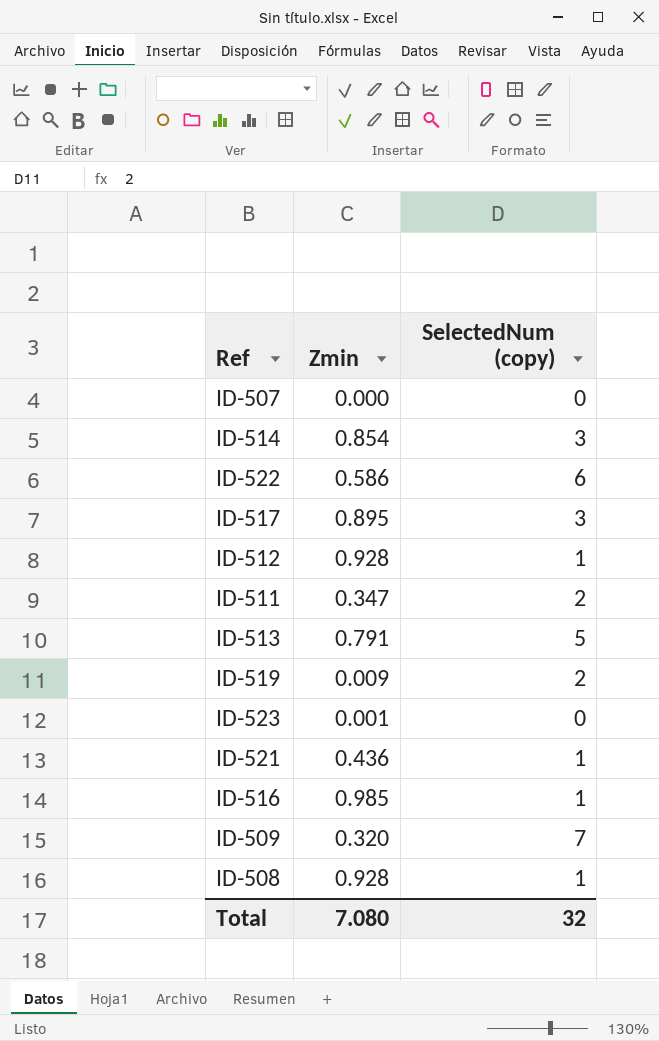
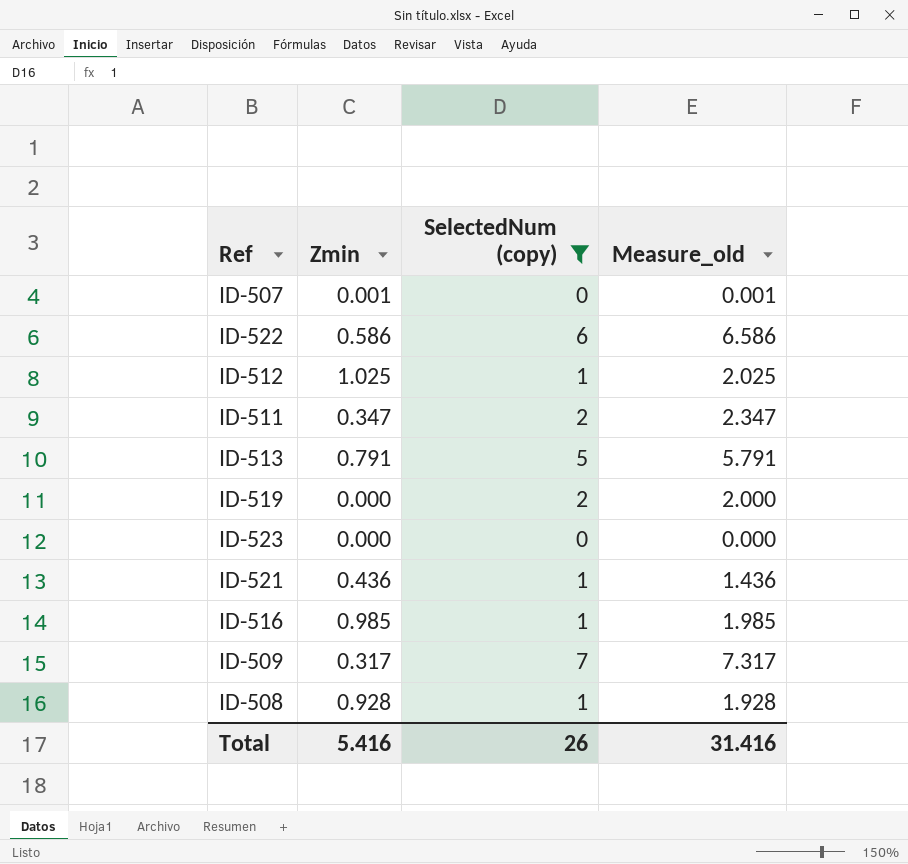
filter: none -> SelectedNum (copy) != 3
column Measure_old | formula: none -> [Zmin] + [SelectedNum (copy)]
ID-507 | Zmin: 0.000 -> 0.001
ID-512 | Zmin: 0.928 -> 1.025
ID-519 | Zmin: 0.009 -> 0.000
ID-523 | Zmin: 0.001 -> 0.000
ID-509 | Zmin: 0.320 -> 0.317
Total | Zmin: 7.080 -> 5.416
Total | SelectedNum (copy): 32 -> 26

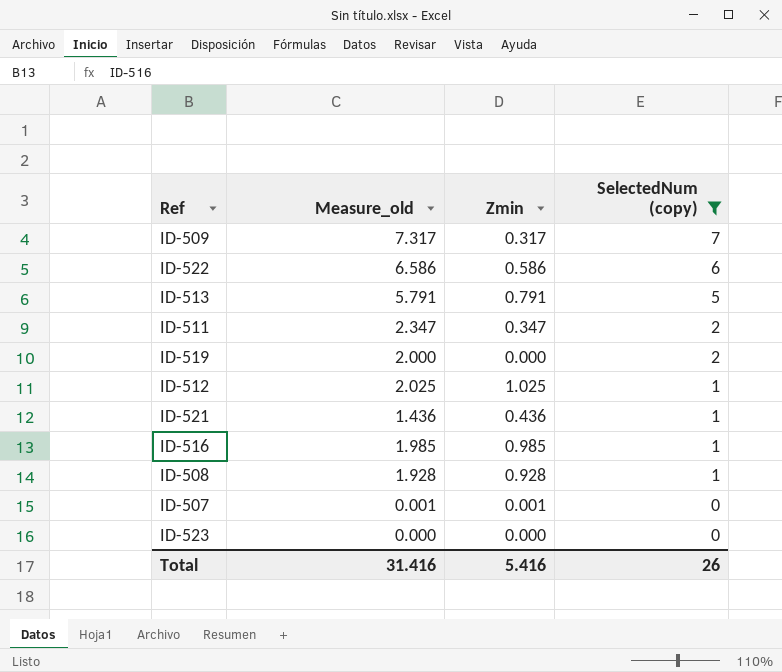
row order: none -> SelectedNum (copy) descending
column Measure_old | position: 4 -> 2

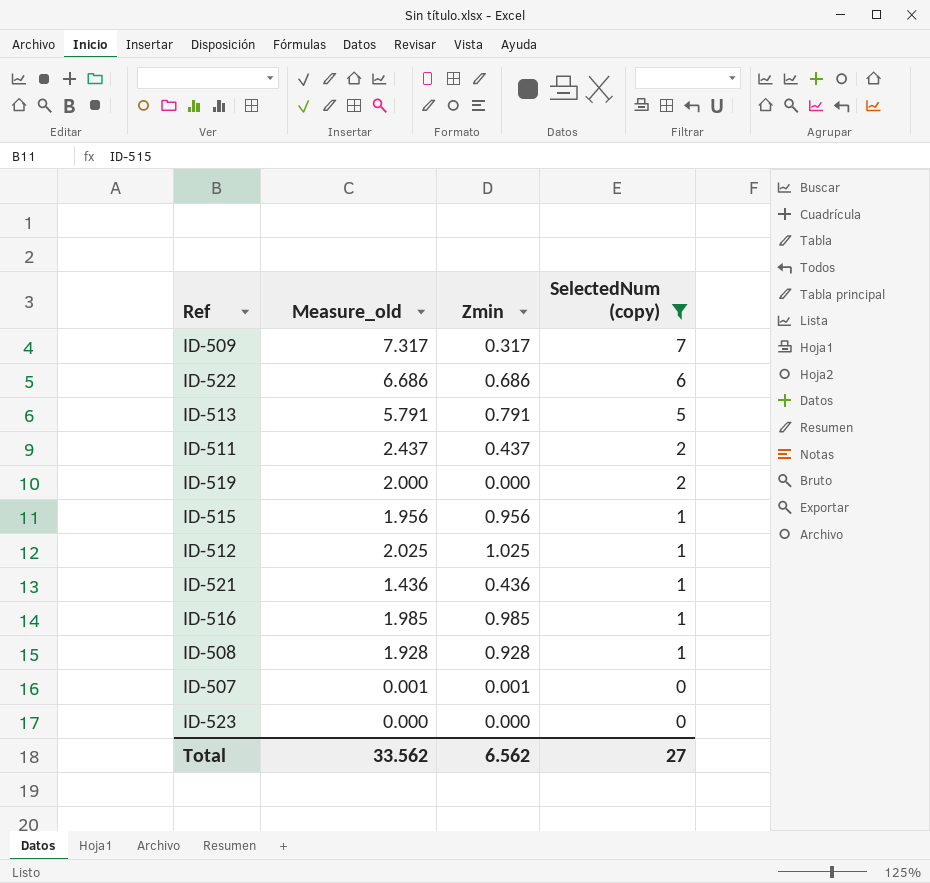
ID-522 | Measure_old: 6.586 -> 6.686
ID-522 | Zmin: 0.586 -> 0.686
ID-511 | Measure_old: 2.347 -> 2.437
ID-511 | Zmin: 0.347 -> 0.437
row ID-515: none -> 1.956 | 0.956 | 1
Total | Measure_old: 31.416 -> 33.562
Total | Zmin: 5.416 -> 6.562
Total | SelectedNum (copy): 26 -> 27

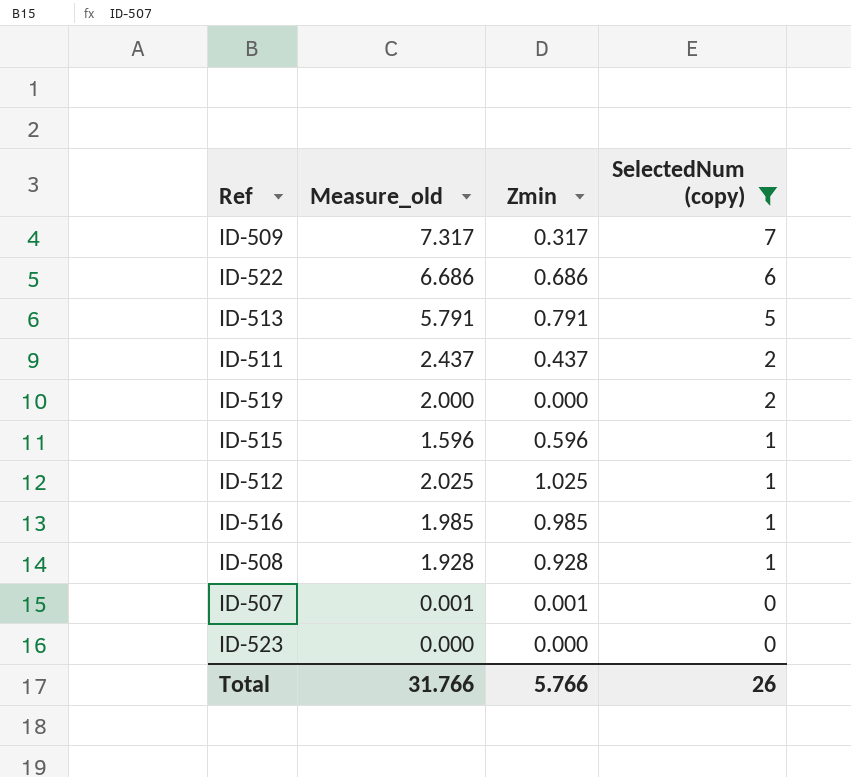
row ID-521: 1.436 | 0.436 | 1 -> none
ID-515 | Measure_old: 1.956 -> 1.596
ID-515 | Zmin: 0.956 -> 0.596
Total | Measure_old: 33.562 -> 31.766
Total | Zmin: 6.562 -> 5.766
Total | SelectedNum (copy): 27 -> 26

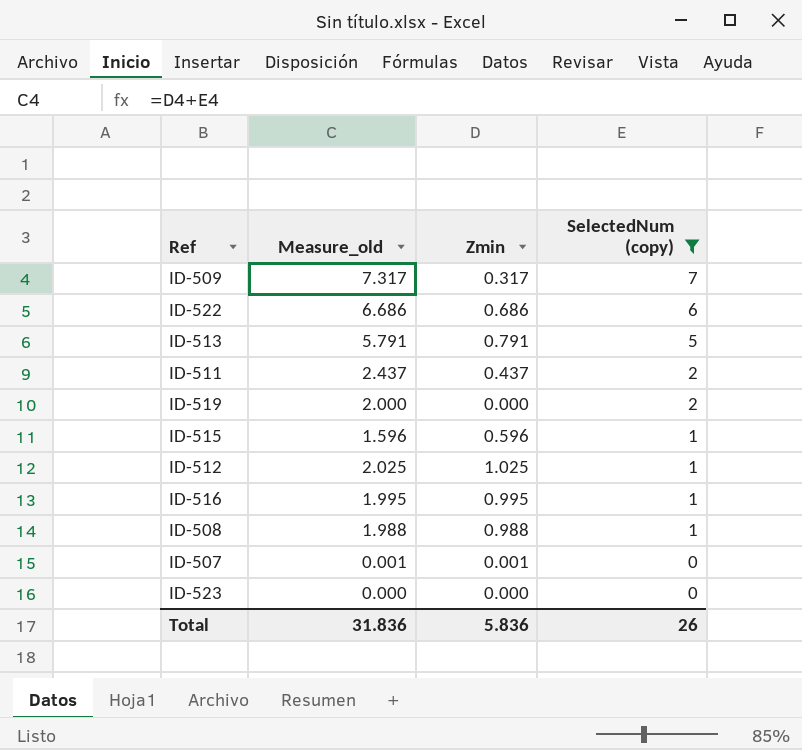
ID-516 | Measure_old: 1.985 -> 1.995
ID-516 | Zmin: 0.985 -> 0.995
ID-508 | Measure_old: 1.928 -> 1.988
ID-508 | Zmin: 0.928 -> 0.988
Total | Measure_old: 31.766 -> 31.836
Total | Zmin: 5.766 -> 5.836

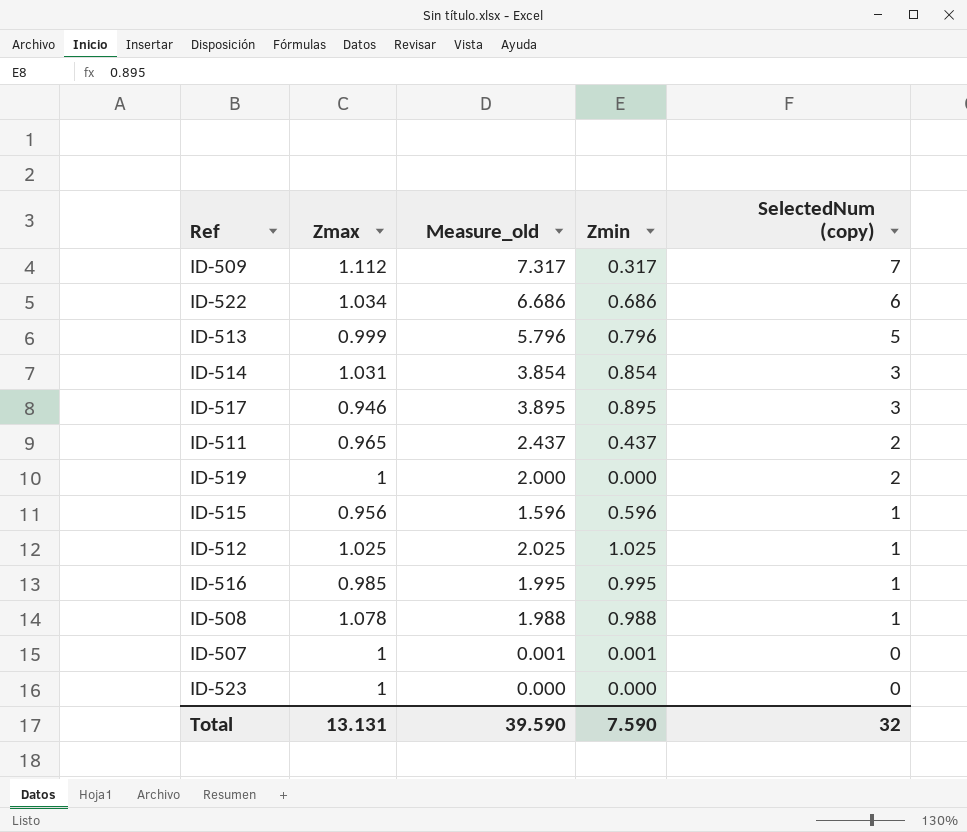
filter: SelectedNum (copy) != 3 -> none
column Zmax | position: none -> 2
ID-513 | Measure_old: 5.791 -> 5.796
ID-513 | Zmin: 0.791 -> 0.796
Total | Measure_old: 31.836 -> 39.590
Total | Zmin: 5.836 -> 7.590
Total | SelectedNum (copy): 26 -> 32

